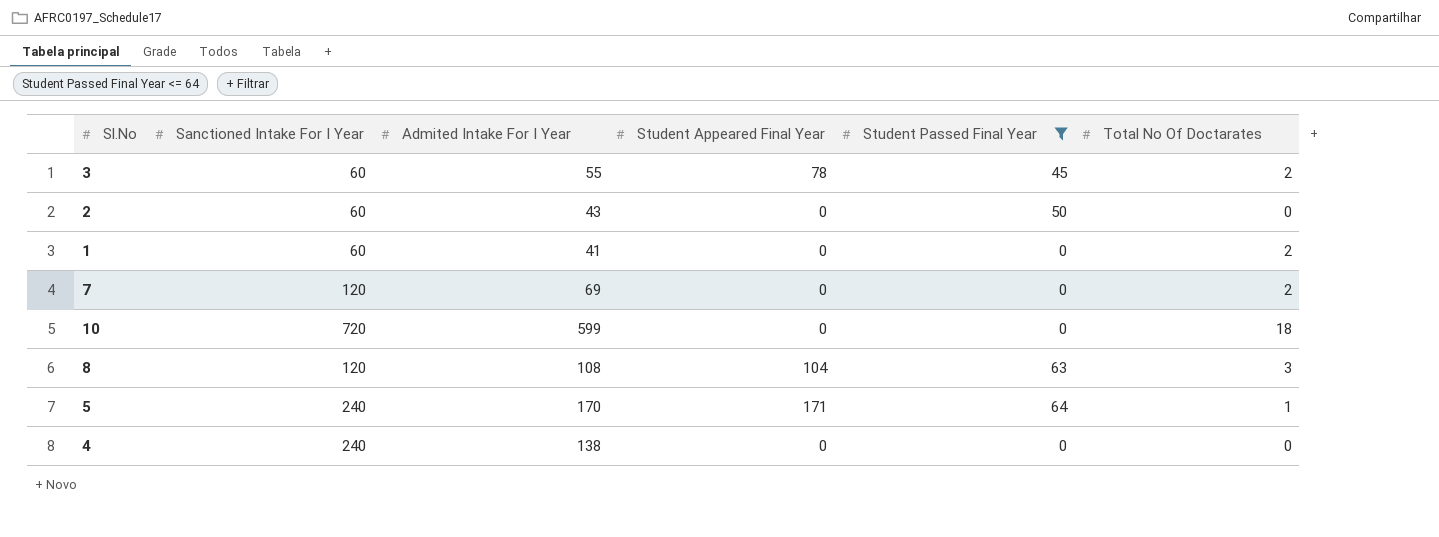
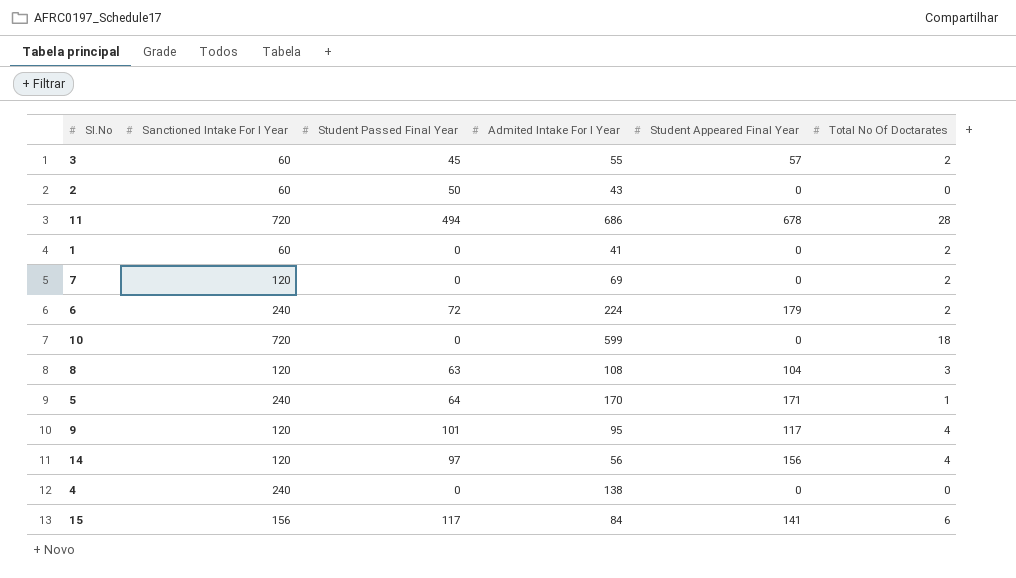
filter: Student Passed Final Year <= 64 -> none
column Student Passed Final Year | position: 5 -> 3
3 | Student Appeared Final Year: 78 -> 57

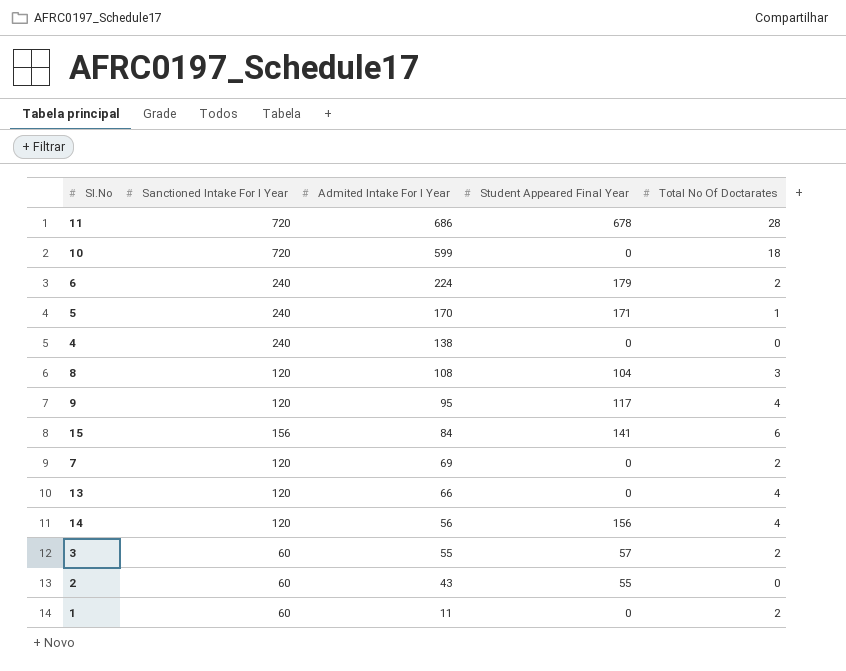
row order: none -> Admited Intake For I Year descending
column Student Passed Final Year | position: 3 -> none
row 13: none -> 120 | 66 | 0 | 4
2 | Student Appeared Final Year: 0 -> 55
1 | Admited Intake For I Year: 41 -> 11

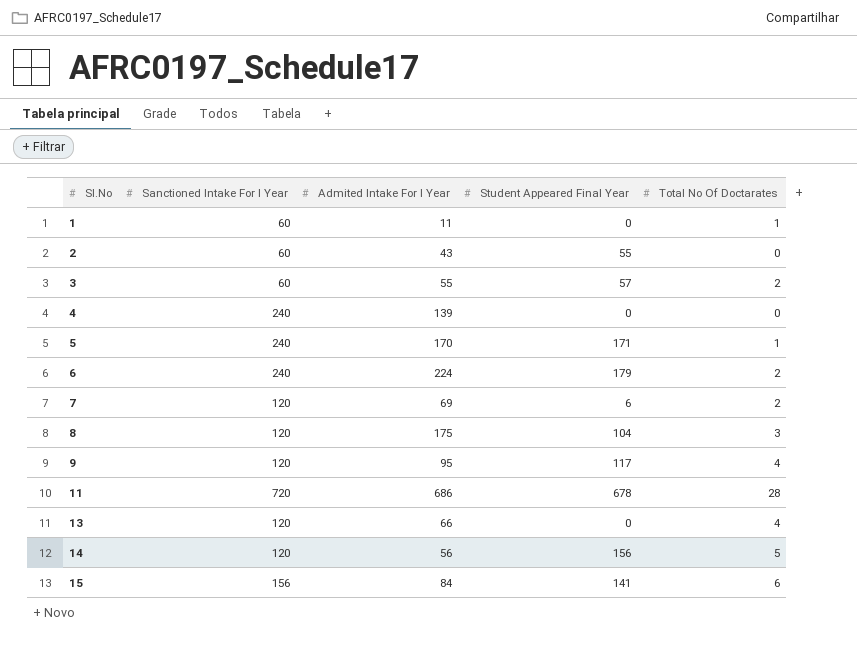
row order: Admited Intake For I Year descending -> Sl.No ascending
row 10: 720 | 599 | 0 | 18 -> none
1 | Total No Of Doctarates: 2 -> 1
4 | Admited Intake For I Year: 138 -> 139
7 | Student Appeared Final Year: 0 -> 6
8 | Admited Intake For I Year: 108 -> 175
14 | Total No Of Doctarates: 4 -> 5

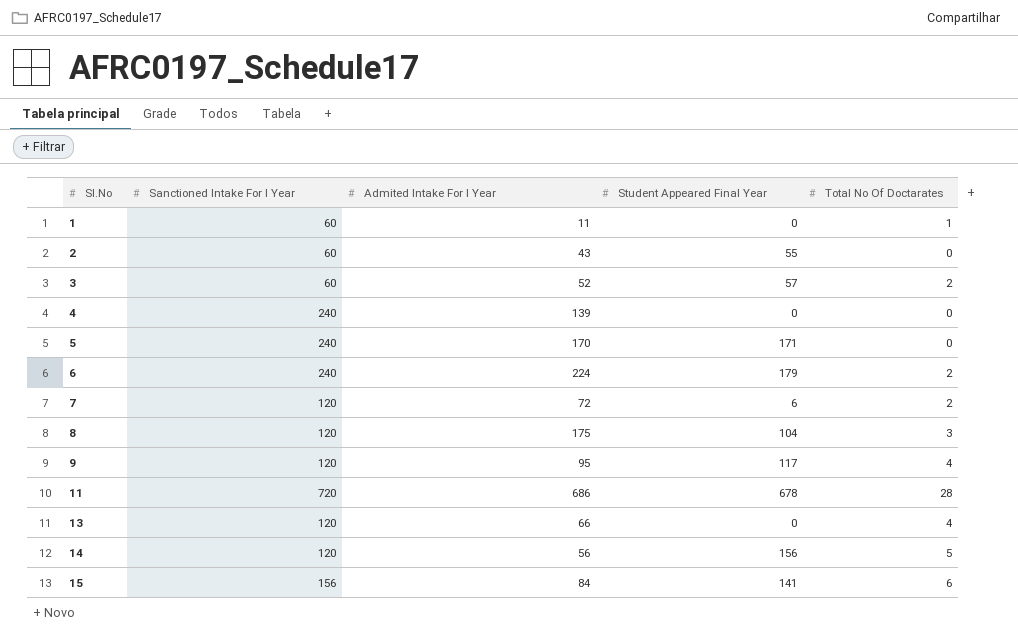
3 | Admited Intake For I Year: 55 -> 52
5 | Total No Of Doctarates: 1 -> 0
7 | Admited Intake For I Year: 69 -> 72

